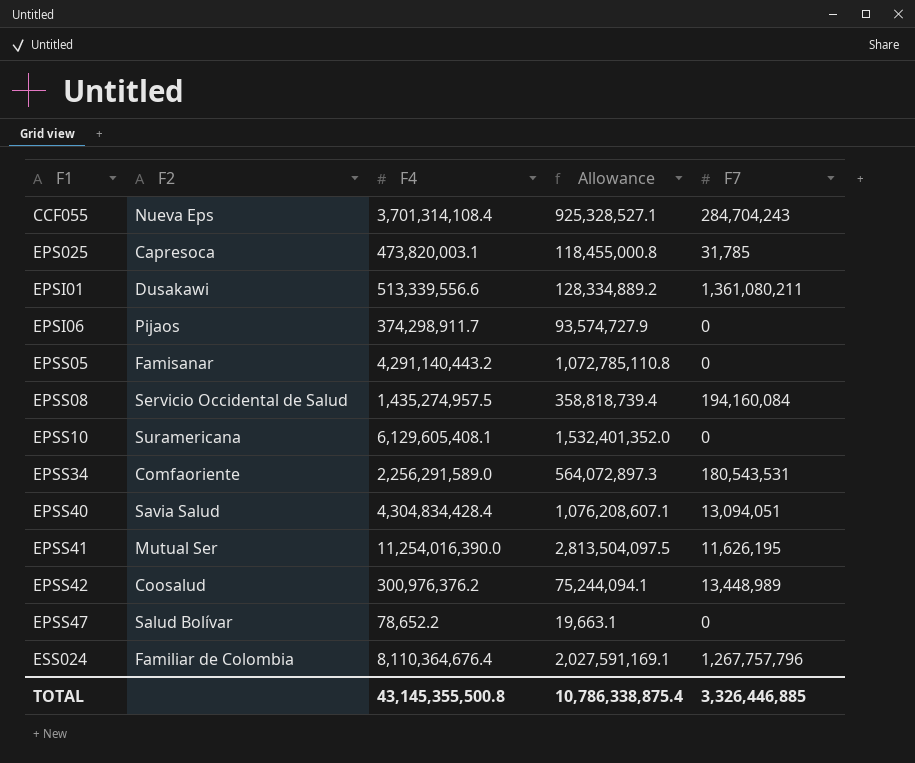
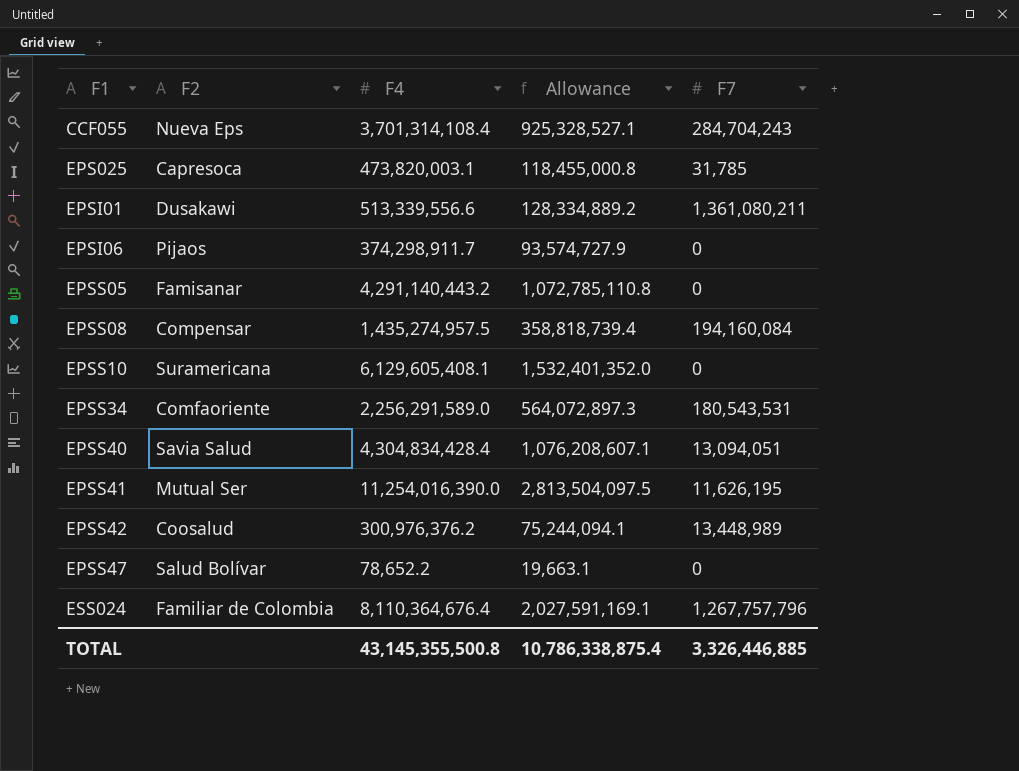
EPSS08 | F2: Servicio Occidental de Salud -> Compensar

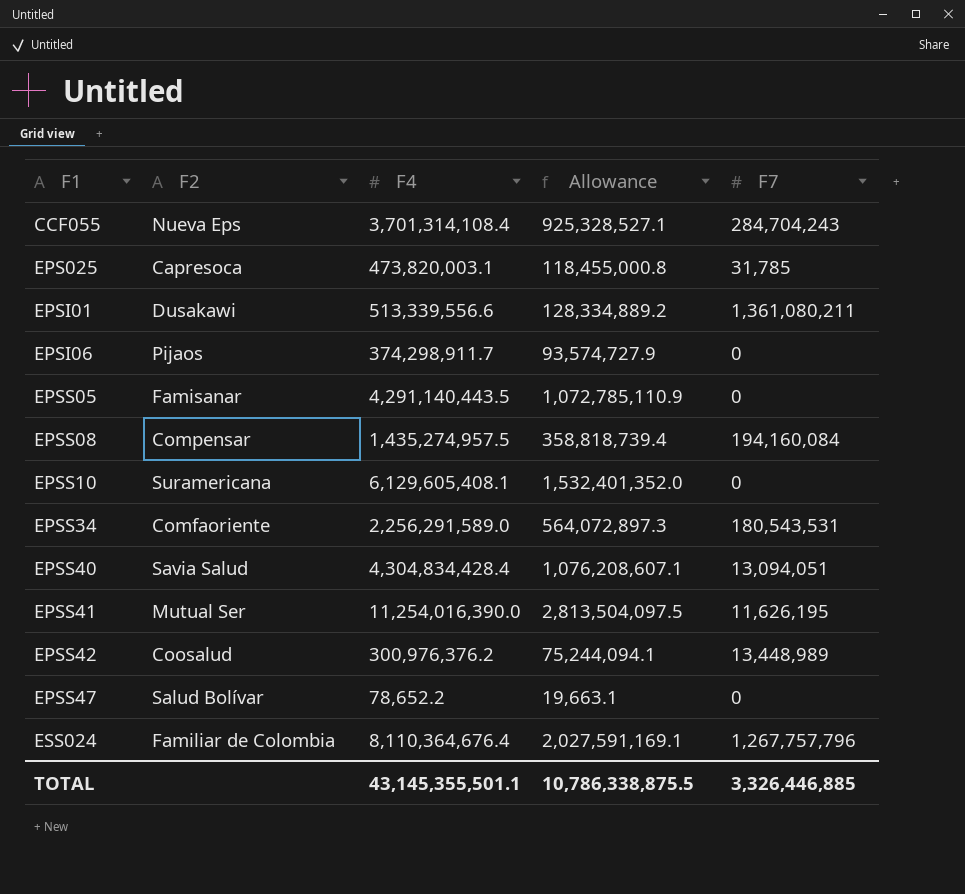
EPSS05 | F4: 4,291,140,443.2 -> 4,291,140,443.5
EPSS05 | Allowance: 1,072,785,110.8 -> 1,072,785,110.9
TOTAL | F4: 43,145,355,500.8 -> 43,145,355,501.1
TOTAL | Allowance: 10,786,338,875.4 -> 10,786,338,875.5

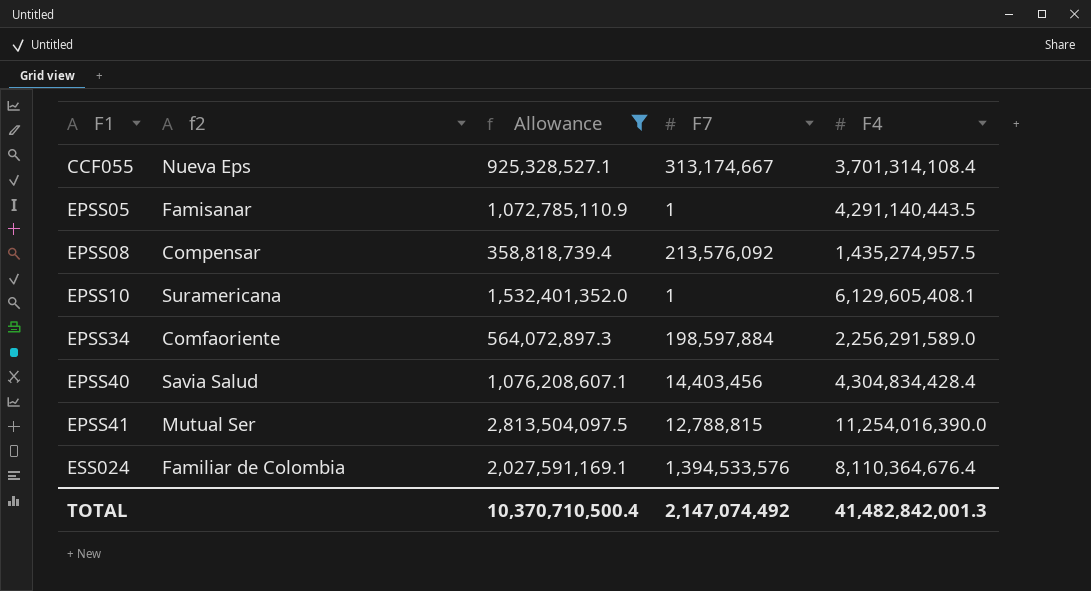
filter: none -> Allowance >= 358,818,739.4
column name: F2 -> f2
column F4 | position: 3 -> 5
CCF055 | F7: 284,704,243 -> 313,174,667
EPSS05 | F7: 0 -> 1
EPSS08 | F7: 194,160,084 -> 213,576,092
EPSS10 | F7: 0 -> 1
EPSS34 | F7: 180,543,531 -> 198,597,884
EPSS40 | F7: 13,094,051 -> 14,403,456
EPSS41 | F7: 11,626,195 -> 12,788,815
ESS024 | F7: 1,267,757,796 -> 1,394,533,576
TOTAL | Allowance: 10,786,338,875.5 -> 10,370,710,500.4
TOTAL | F7: 3,326,446,885 -> 2,147,074,492
TOTAL | F4: 43,145,355,501.1 -> 41,482,842,001.3

